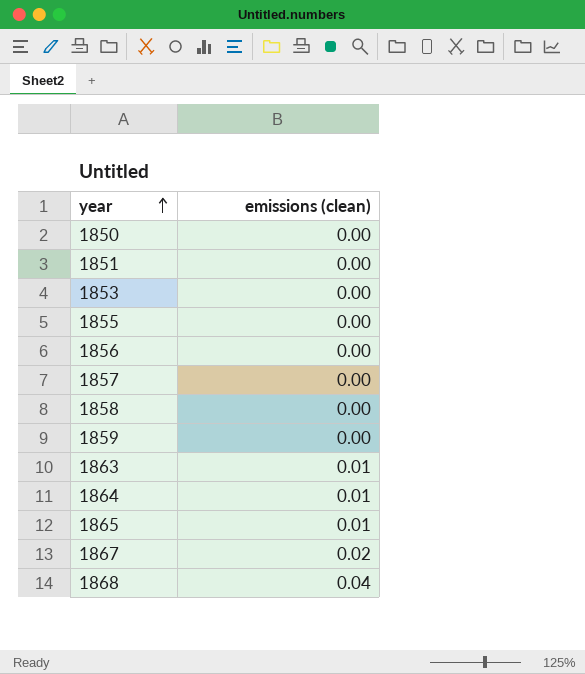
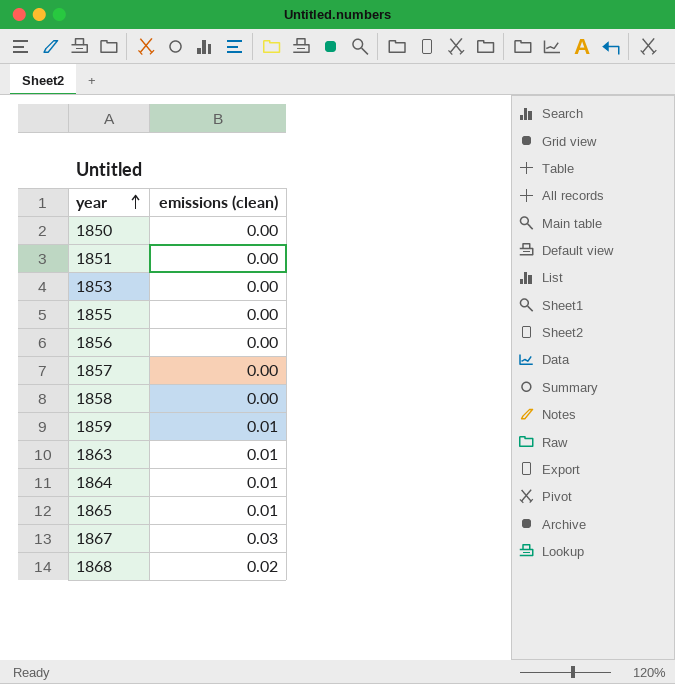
1859 | emissions (clean): 0.00 -> 0.01
1867 | emissions (clean): 0.02 -> 0.03
1868 | emissions (clean): 0.04 -> 0.02

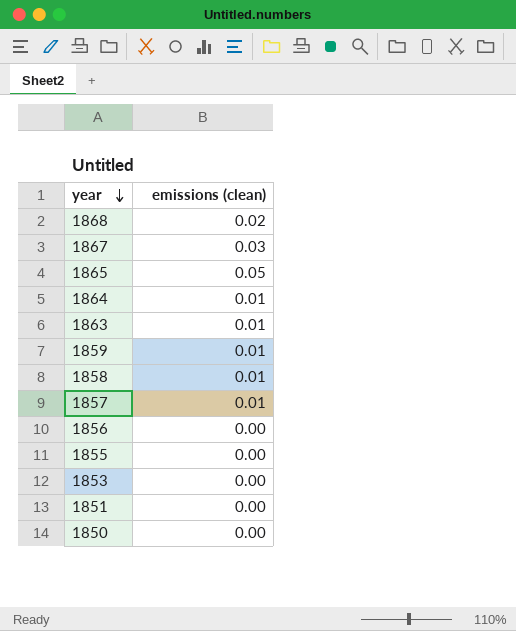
row order: year ascending -> year descending
1865 | emissions (clean): 0.01 -> 0.05
1858 | emissions (clean): 0.00 -> 0.01
1857 | emissions (clean): 0.00 -> 0.01

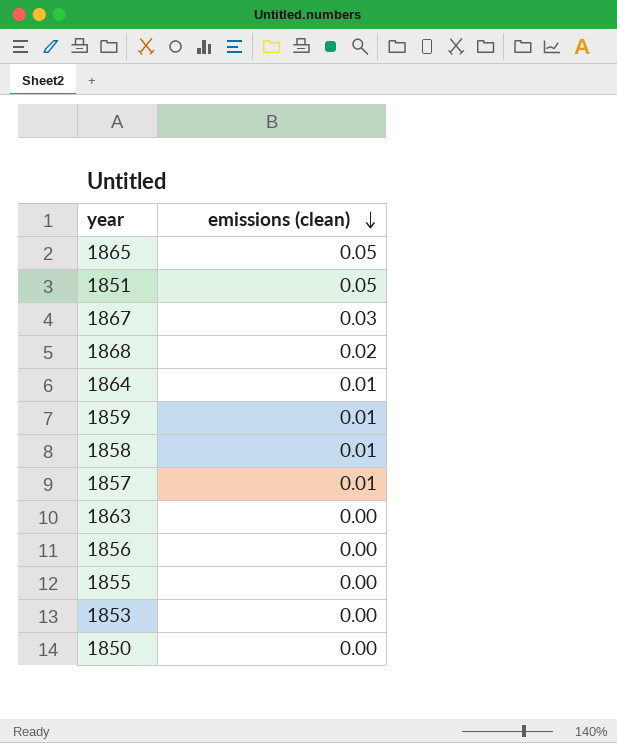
row order: year descending -> emissions (clean) descending
1851 | emissions (clean): 0.00 -> 0.05
1863 | emissions (clean): 0.01 -> 0.00

